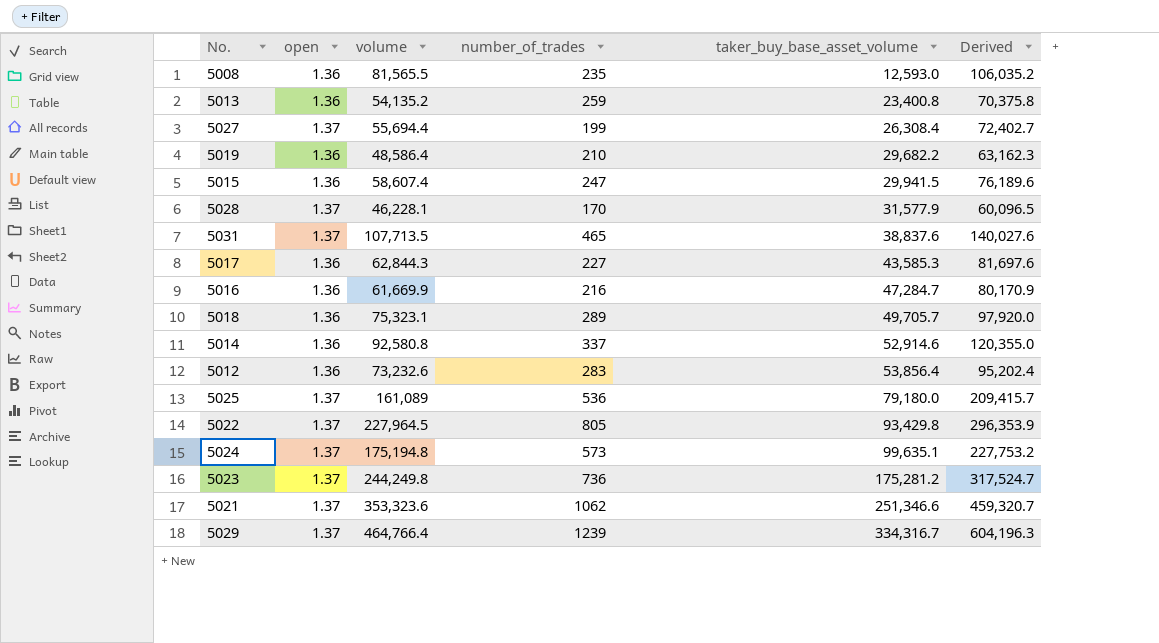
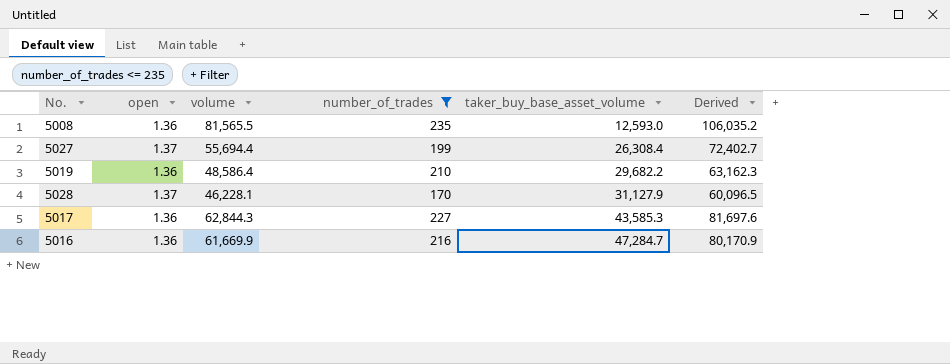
filter: none -> number_of_trades <= 235
5028 | taker_buy_base_asset_volume: 31,577.9 -> 31,127.9

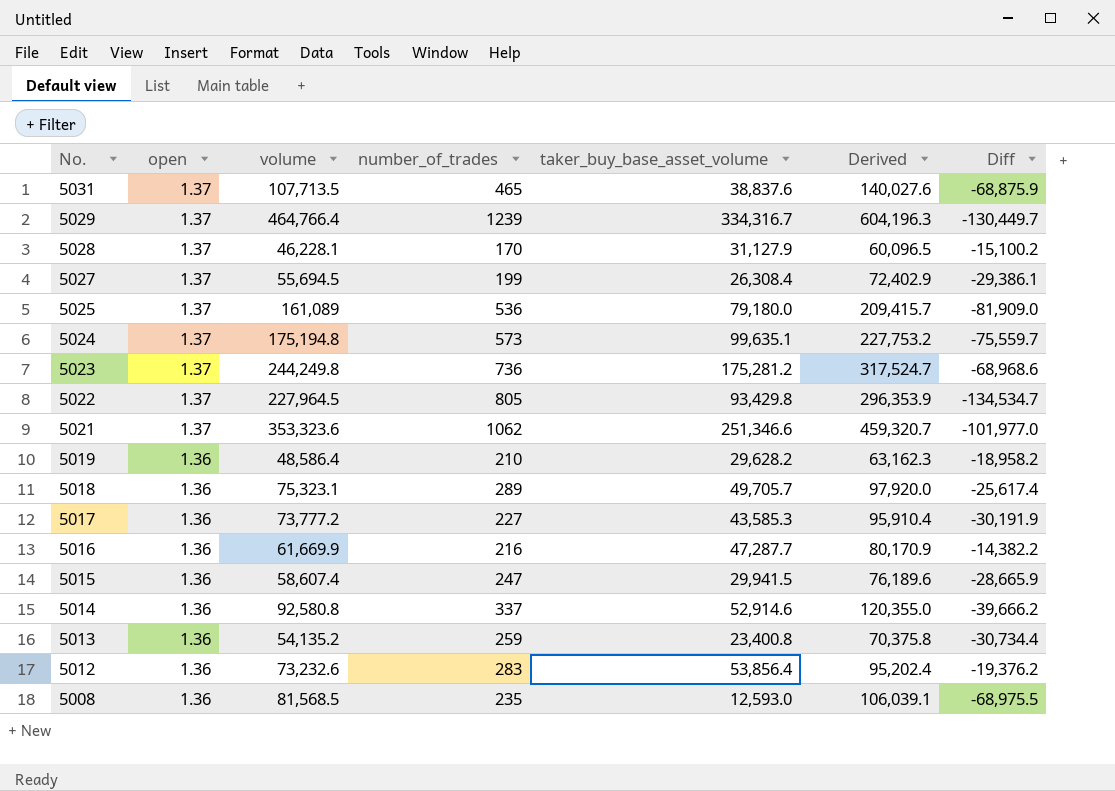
filter: number_of_trades <= 235 -> none
row order: taker_buy_base_asset_volume ascending -> No. descending
column Diff | formula: none -> [taker_buy_base_asset_volume] - [volume]
5027 | volume: 55,694.4 -> 55,694.5
5027 | Derived: 72,402.7 -> 72,402.9
5019 | taker_buy_base_asset_volume: 29,682.2 -> 29,628.2
5017 | volume: 62,844.3 -> 73,777.2
5017 | Derived: 81,697.6 -> 95,910.4
5016 | taker_buy_base_asset_volume: 47,284.7 -> 47,287.7
5008 | volume: 81,565.5 -> 81,568.5
5008 | Derived: 106,035.2 -> 106,039.1

